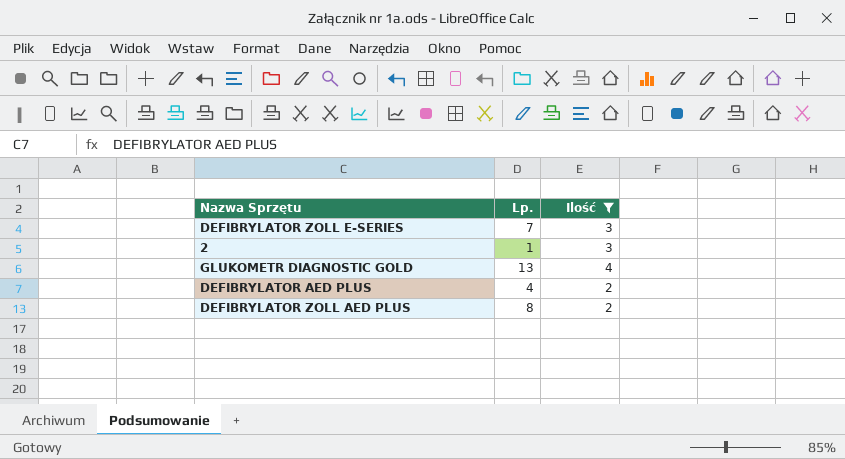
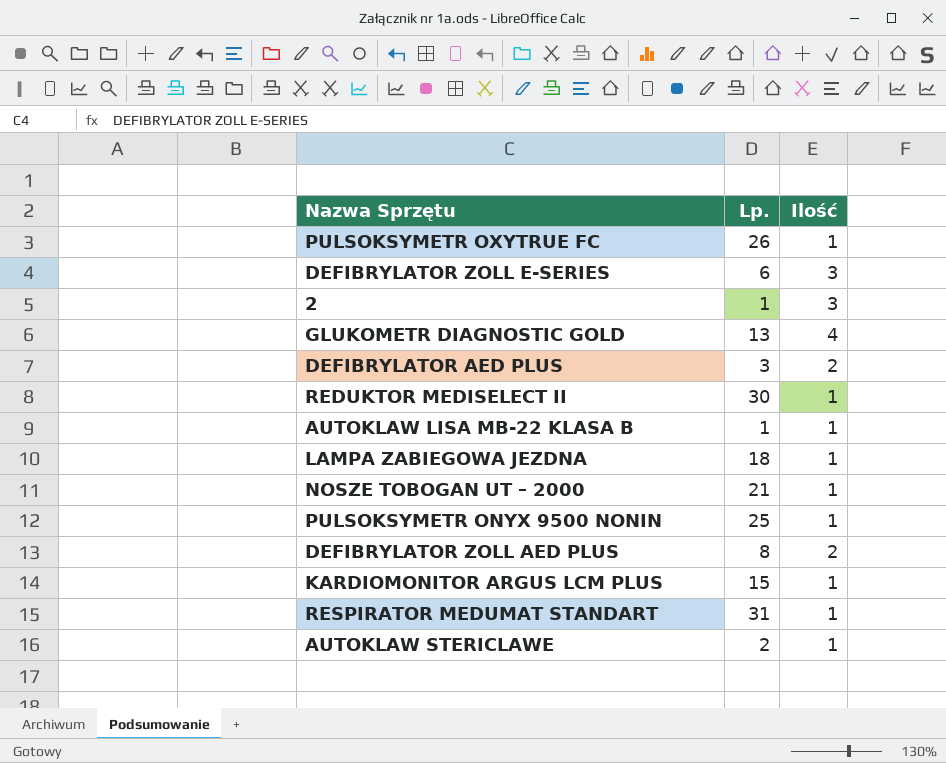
filter: Ilość != 1 -> none
DEFIBRYLATOR ZOLL E-SERIES | Lp.: 7 -> 6
DEFIBRYLATOR AED PLUS | Lp.: 4 -> 3

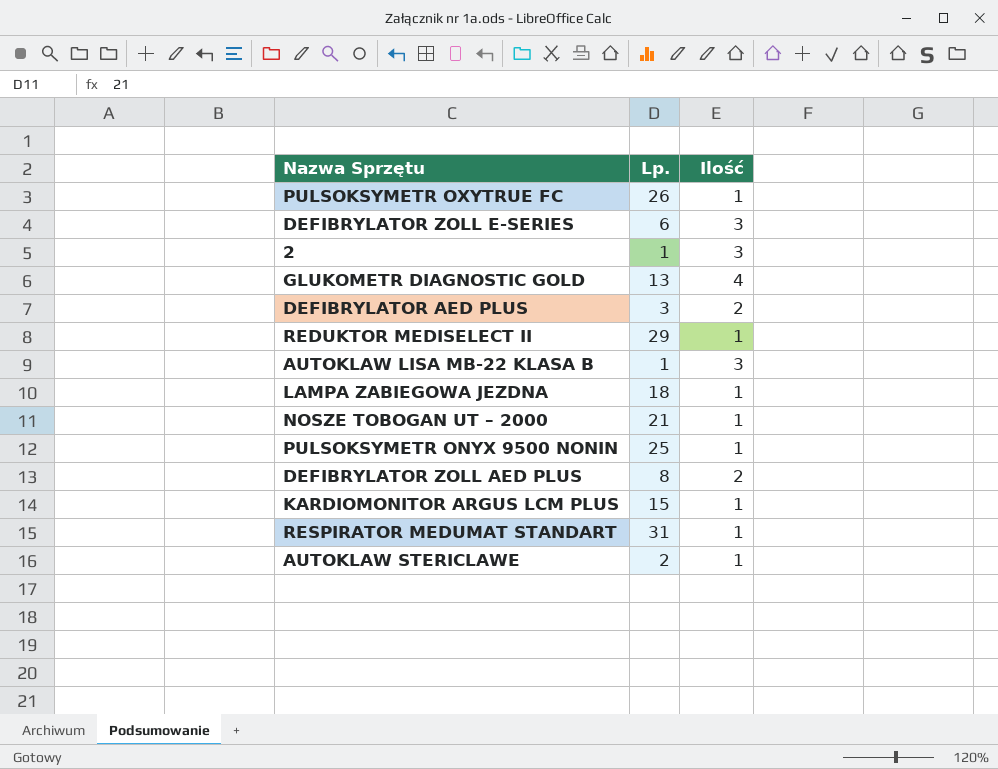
REDUKTOR MEDISELECT II | Lp.: 30 -> 29
AUTOKLAW LISA MB-22 KLASA B | Ilość: 1 -> 3

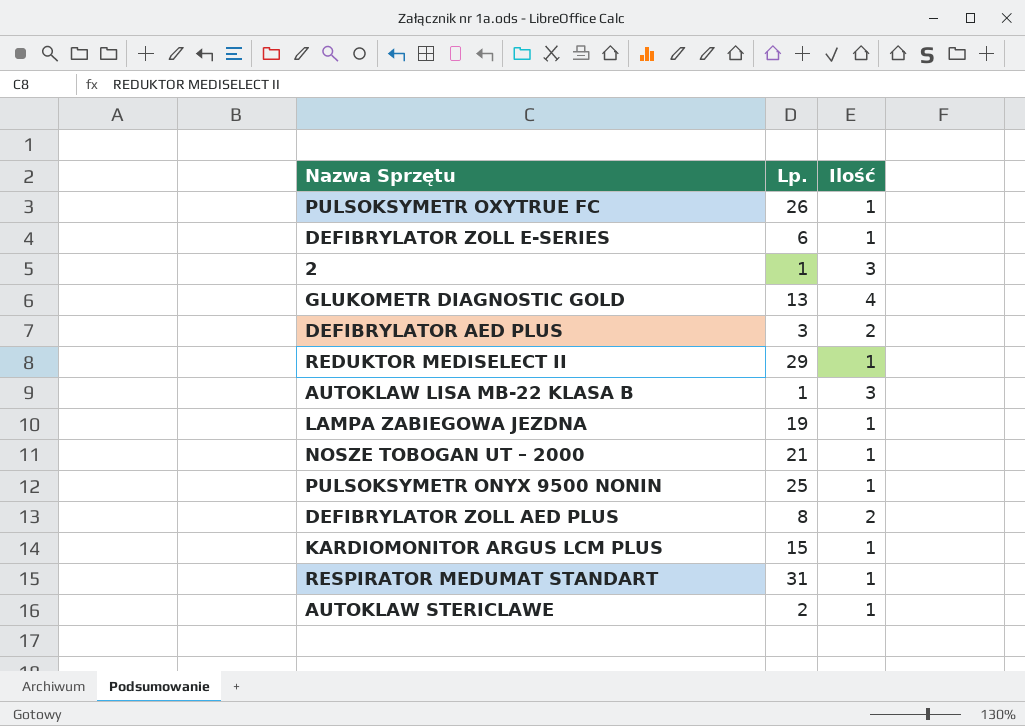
DEFIBRYLATOR ZOLL E-SERIES | Ilość: 3 -> 1
LAMPA ZABIEGOWA JEZDNA | Lp.: 18 -> 19

